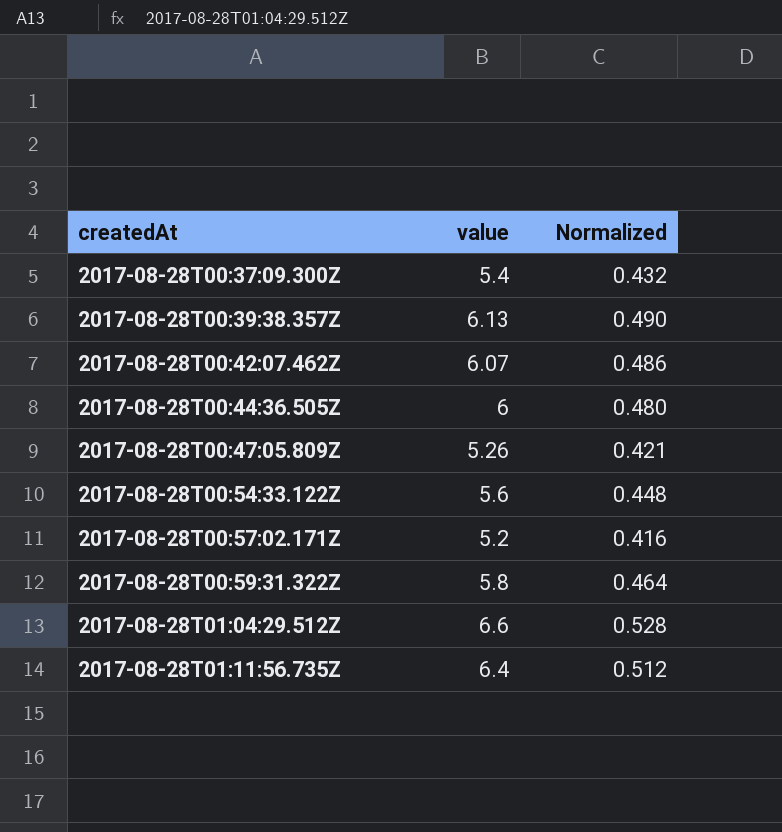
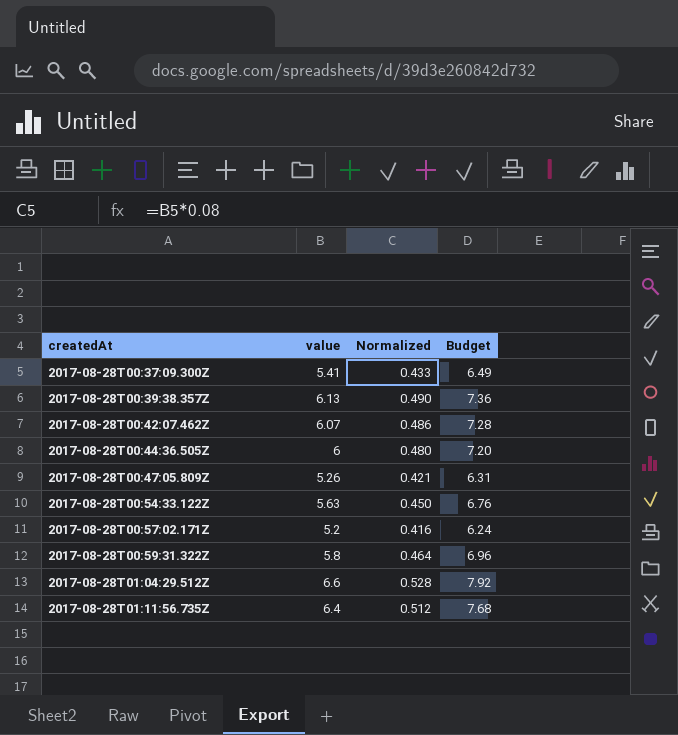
column Budget | formula: none -> [value] * 1.2
2017-08-28T00:37:09.300Z | value: 5.4 -> 5.41
2017-08-28T00:37:09.300Z | Normalized: 0.432 -> 0.433
2017-08-28T00:54:33.122Z | value: 5.6 -> 5.63
2017-08-28T00:54:33.122Z | Normalized: 0.448 -> 0.450

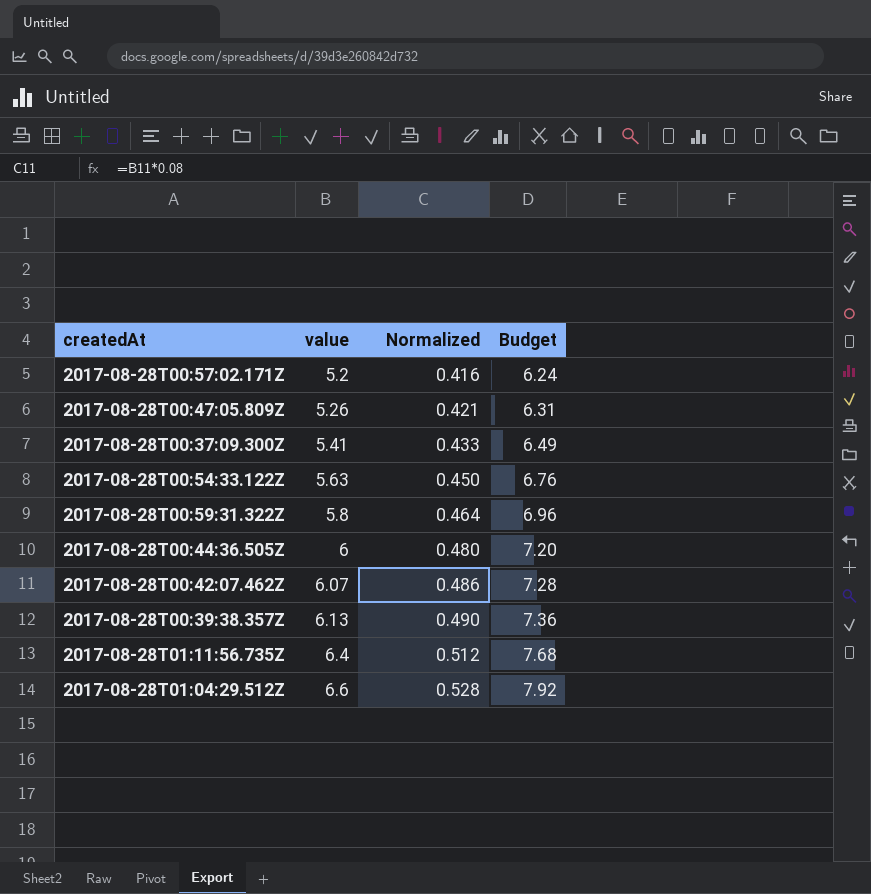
row order: createdAt ascending -> value ascending

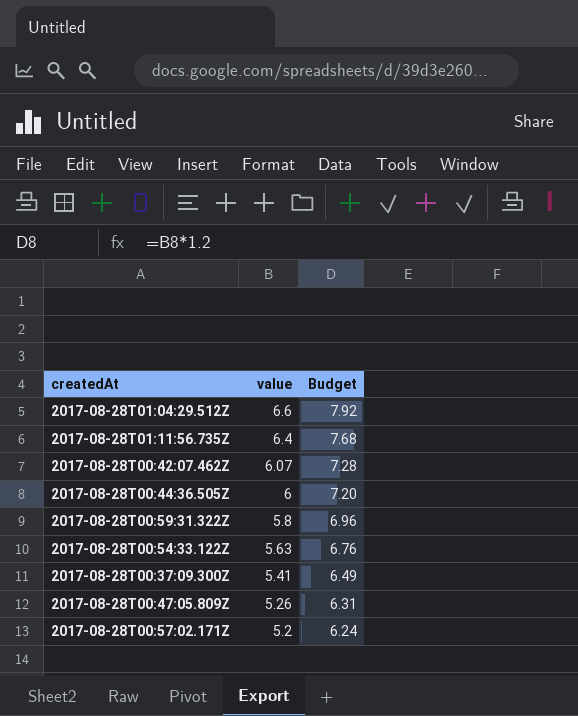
row order: value ascending -> value descending
column Normalized | formula: [value] * 0.08 -> none
row 2017-08-28T00:39:38.357Z: 6.13 | 0.490 | 7.36 -> none

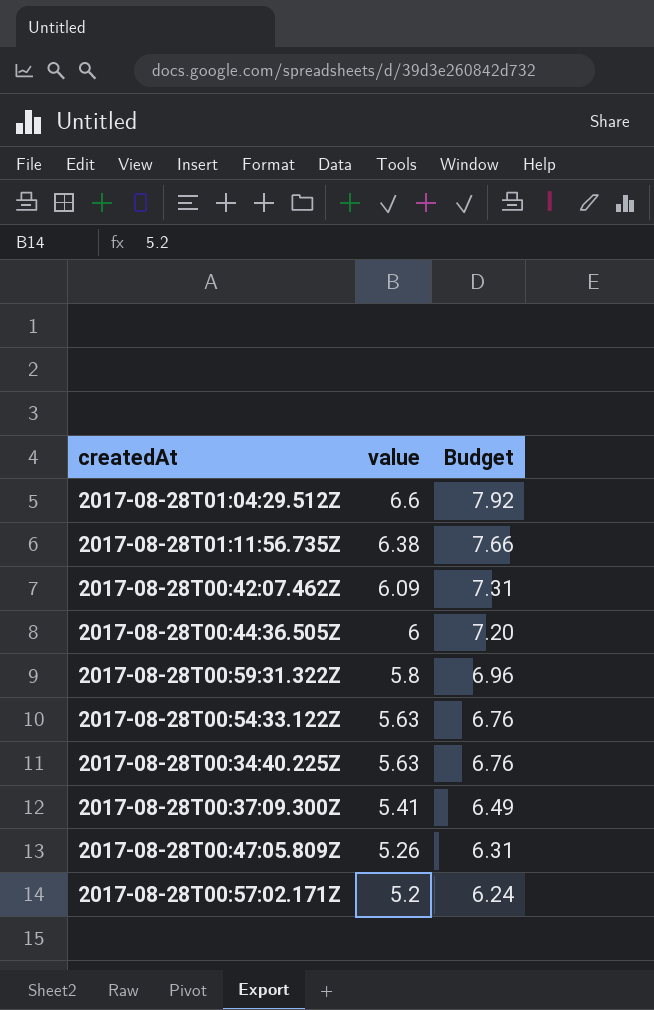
2017-08-28T01:11:56.735Z | value: 6.4 -> 6.38
2017-08-28T01:11:56.735Z | Budget: 7.68 -> 7.66
2017-08-28T00:42:07.462Z | value: 6.07 -> 6.09
2017-08-28T00:42:07.462Z | Budget: 7.28 -> 7.31
row 2017-08-28T00:34:40.225Z: none -> 5.63 | 6.76

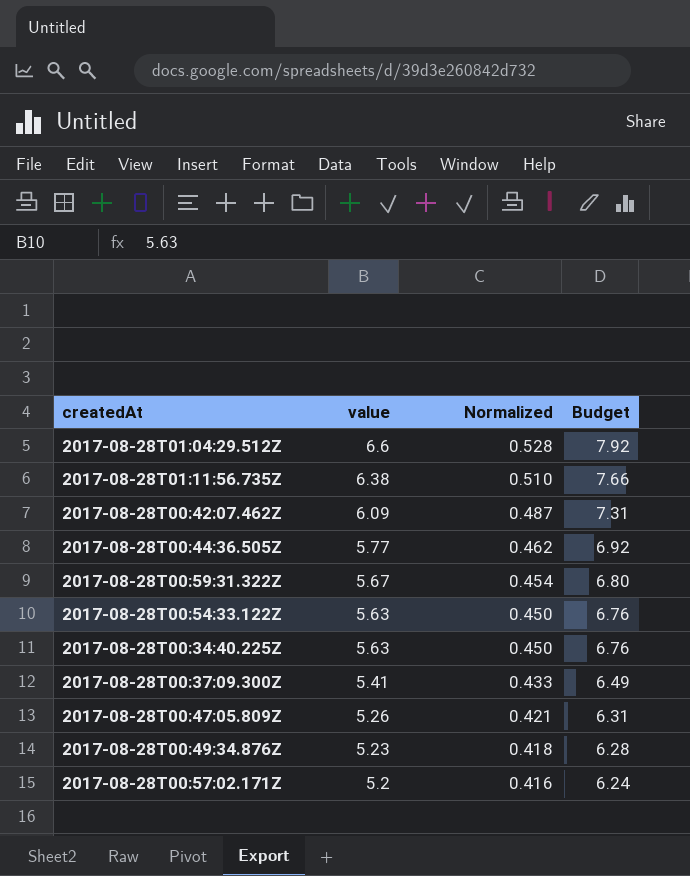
column Normalized | formula: none -> [value] * 0.08
2017-08-28T00:44:36.505Z | value: 6 -> 5.77
2017-08-28T00:44:36.505Z | Budget: 7.20 -> 6.92
2017-08-28T00:59:31.322Z | value: 5.8 -> 5.67
2017-08-28T00:59:31.322Z | Budget: 6.96 -> 6.80
row 2017-08-28T00:49:34.876Z: none -> 5.23 | 0.418 | 6.28

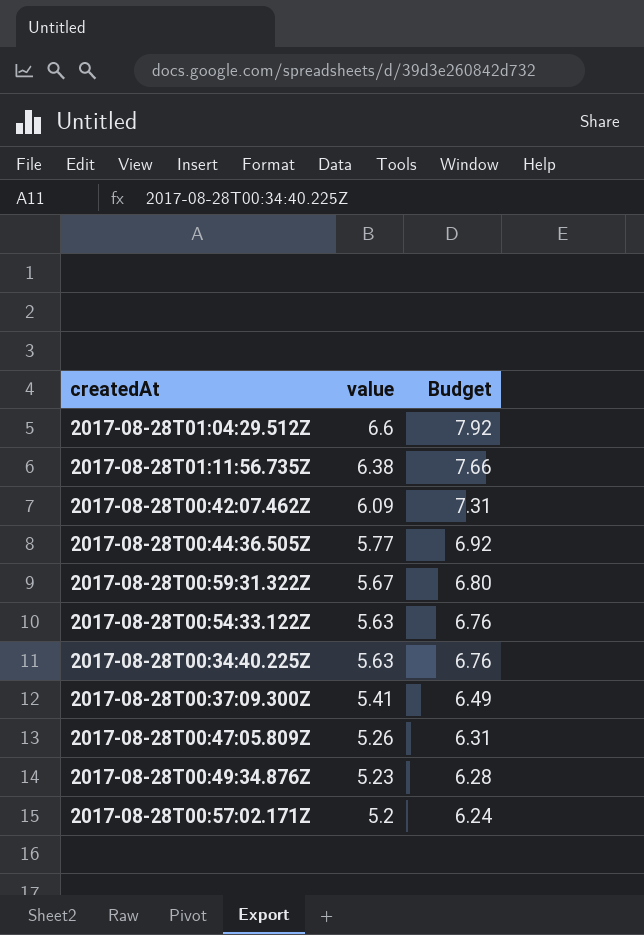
column Normalized | formula: [value] * 0.08 -> none

